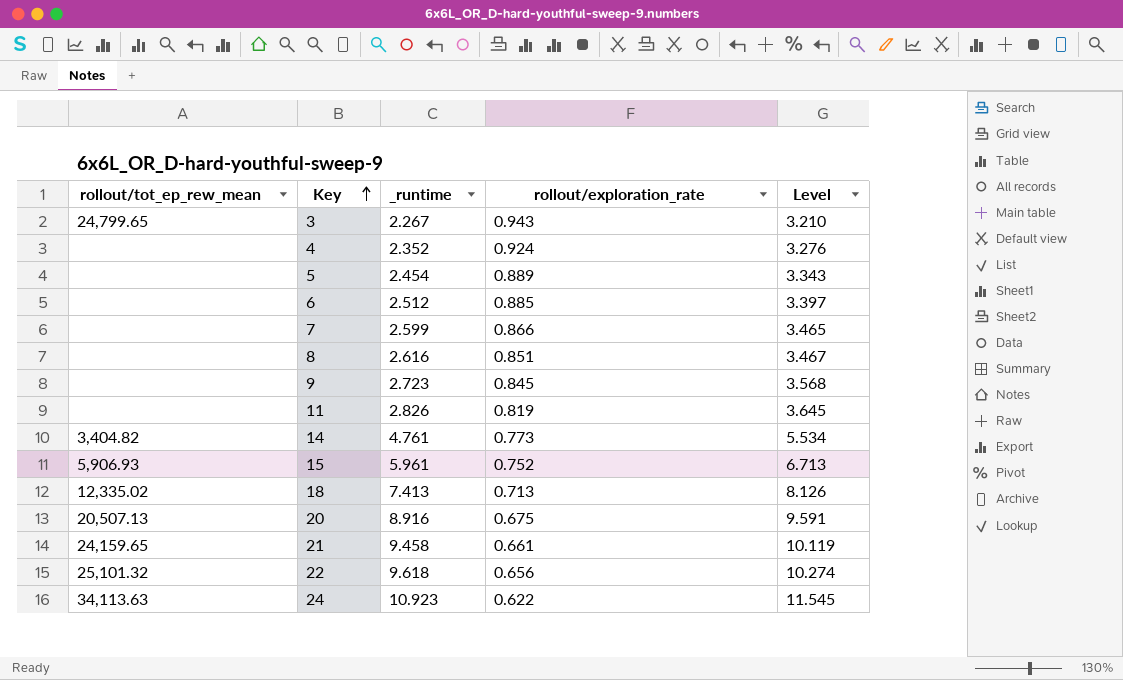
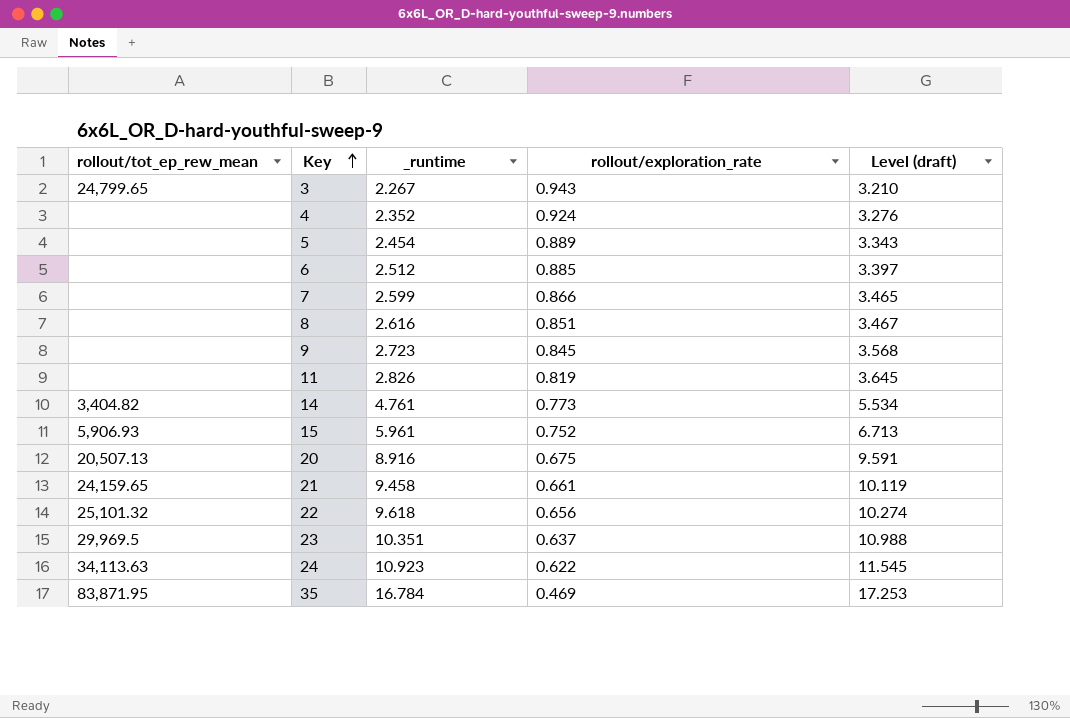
column name: Level -> Level (draft)
row 18: 12,335.02 | 7.413 | 0.713 | 8.126 -> none
row 23: none -> 29,969.5 | 10.351 | 0.637 | 10.988
row 35: none -> 83,871.95 | 16.784 | 0.469 | 17.253

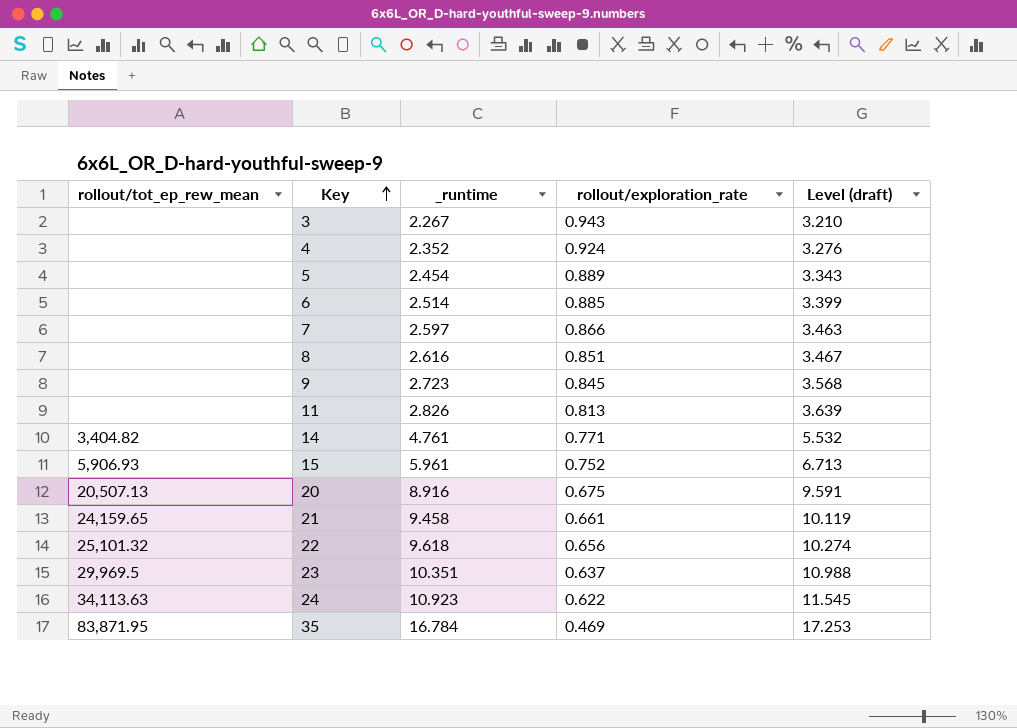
3 | rollout/tot_ep_rew_mean: 24,799.65 -> none
6 | _runtime: 2.512 -> 2.514
6 | Level (draft): 3.397 -> 3.399
7 | _runtime: 2.599 -> 2.597
7 | Level (draft): 3.465 -> 3.463
11 | rollout/exploration_rate: 0.819 -> 0.813
11 | Level (draft): 3.645 -> 3.639
14 | rollout/exploration_rate: 0.773 -> 0.771
14 | Level (draft): 5.534 -> 5.532

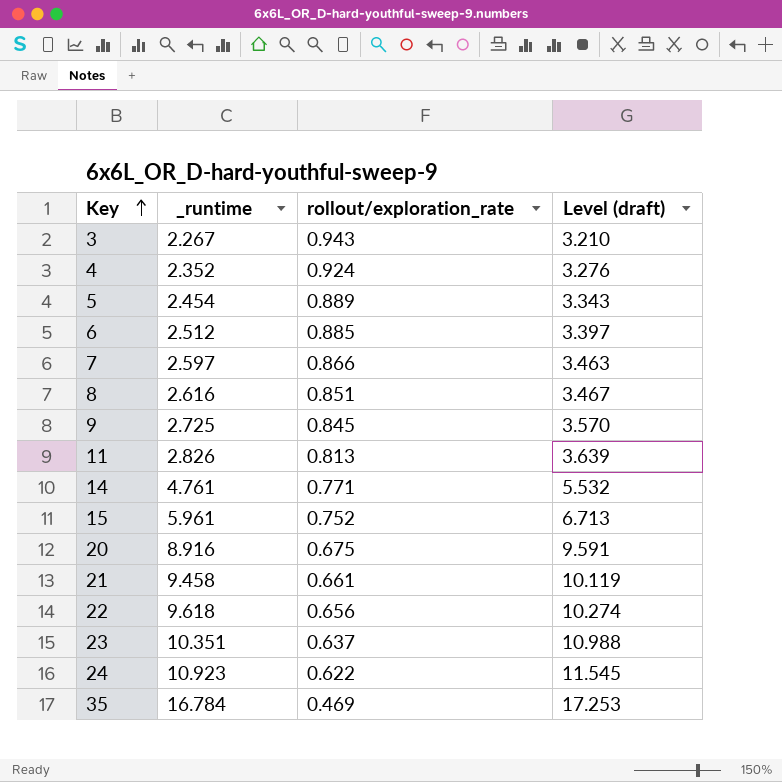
column rollout/tot_ep_rew_mean | position: 1 -> none
6 | _runtime: 2.514 -> 2.512
6 | Level (draft): 3.399 -> 3.397
9 | _runtime: 2.723 -> 2.725
9 | Level (draft): 3.568 -> 3.570

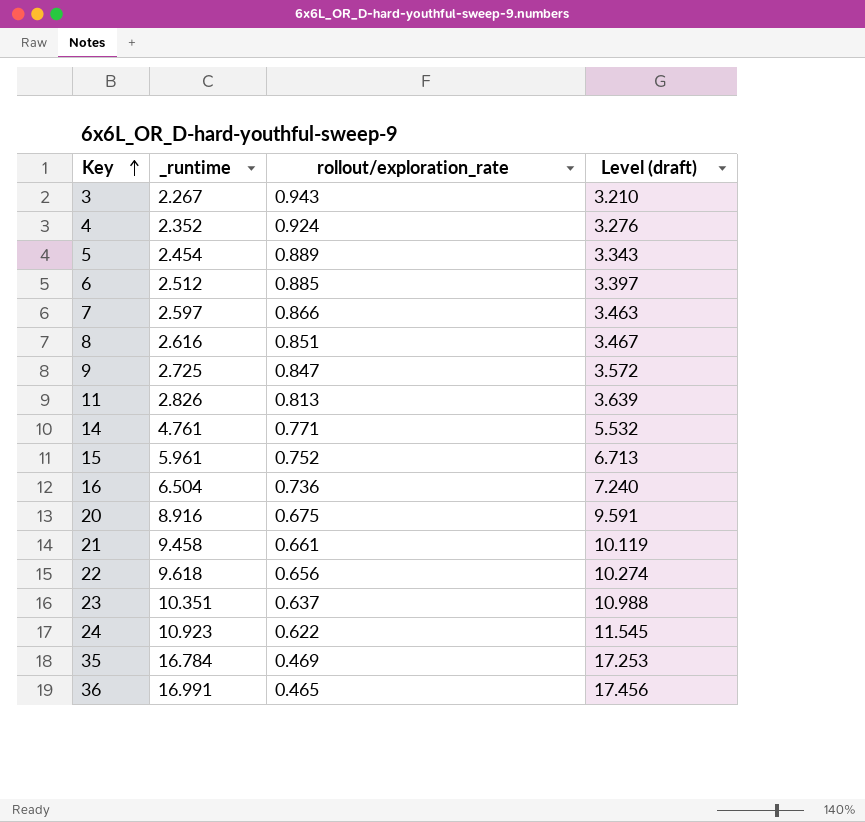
9 | rollout/exploration_rate: 0.845 -> 0.847
9 | Level (draft): 3.570 -> 3.572
row 16: none -> 6.504 | 0.736 | 7.240
row 36: none -> 16.991 | 0.465 | 17.456

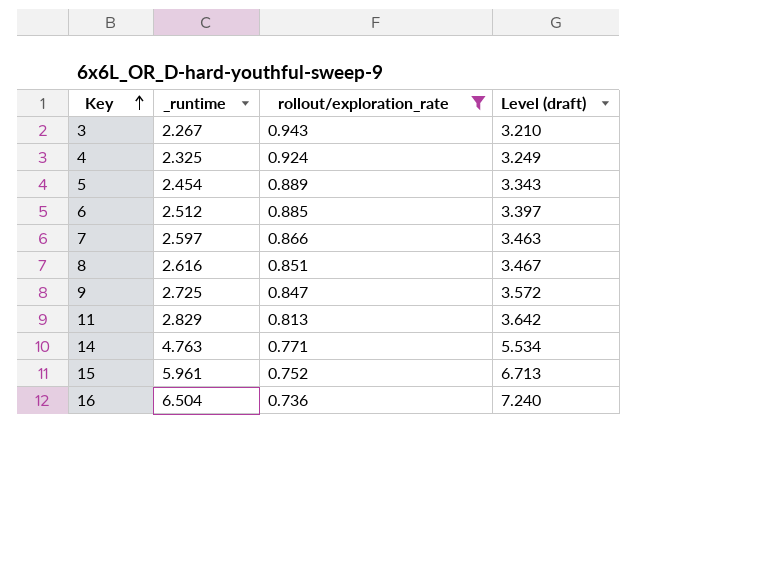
filter: none -> rollout/exploration_rate >= 0.736
4 | _runtime: 2.352 -> 2.325
4 | Level (draft): 3.276 -> 3.249
11 | _runtime: 2.826 -> 2.829
11 | Level (draft): 3.639 -> 3.642
14 | _runtime: 4.761 -> 4.763
14 | Level (draft): 5.532 -> 5.534

